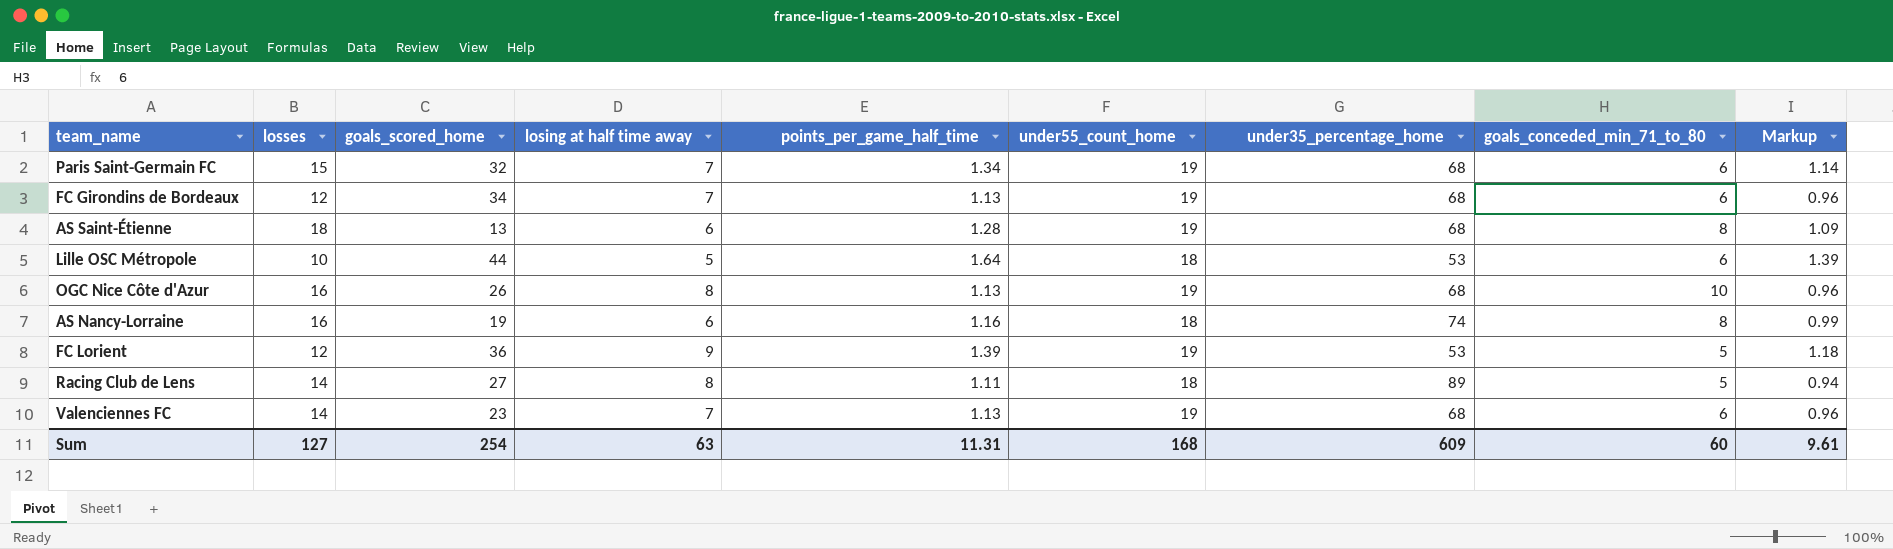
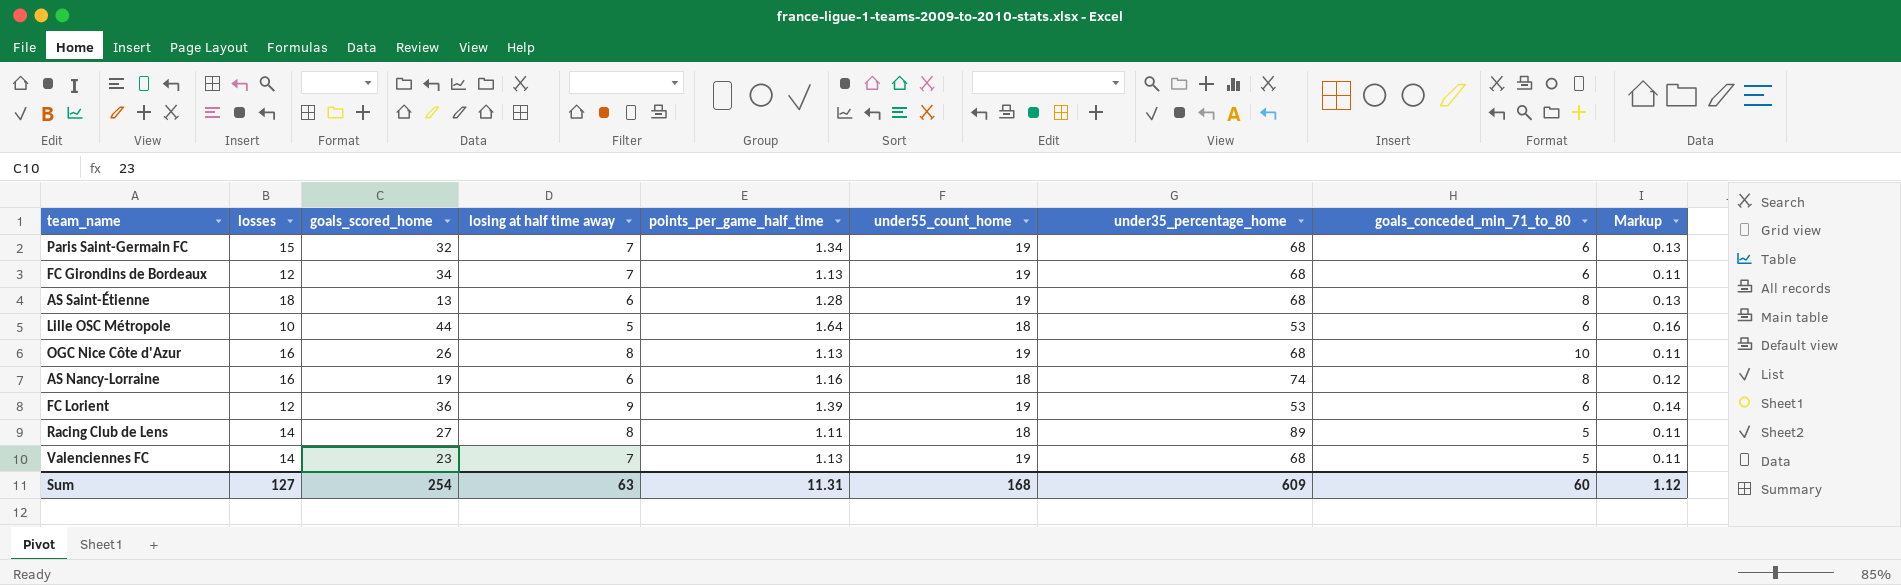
column Markup | formula: [points_per_game_half_time] * 0.85 -> [points_per_game_half_time] * 0.1
FC Lorient | goals_conceded_min_71_to_80: 5 -> 6
Valenciennes FC | goals_conceded_min_71_to_80: 6 -> 5
Sum | Markup: 9.61 -> 1.12

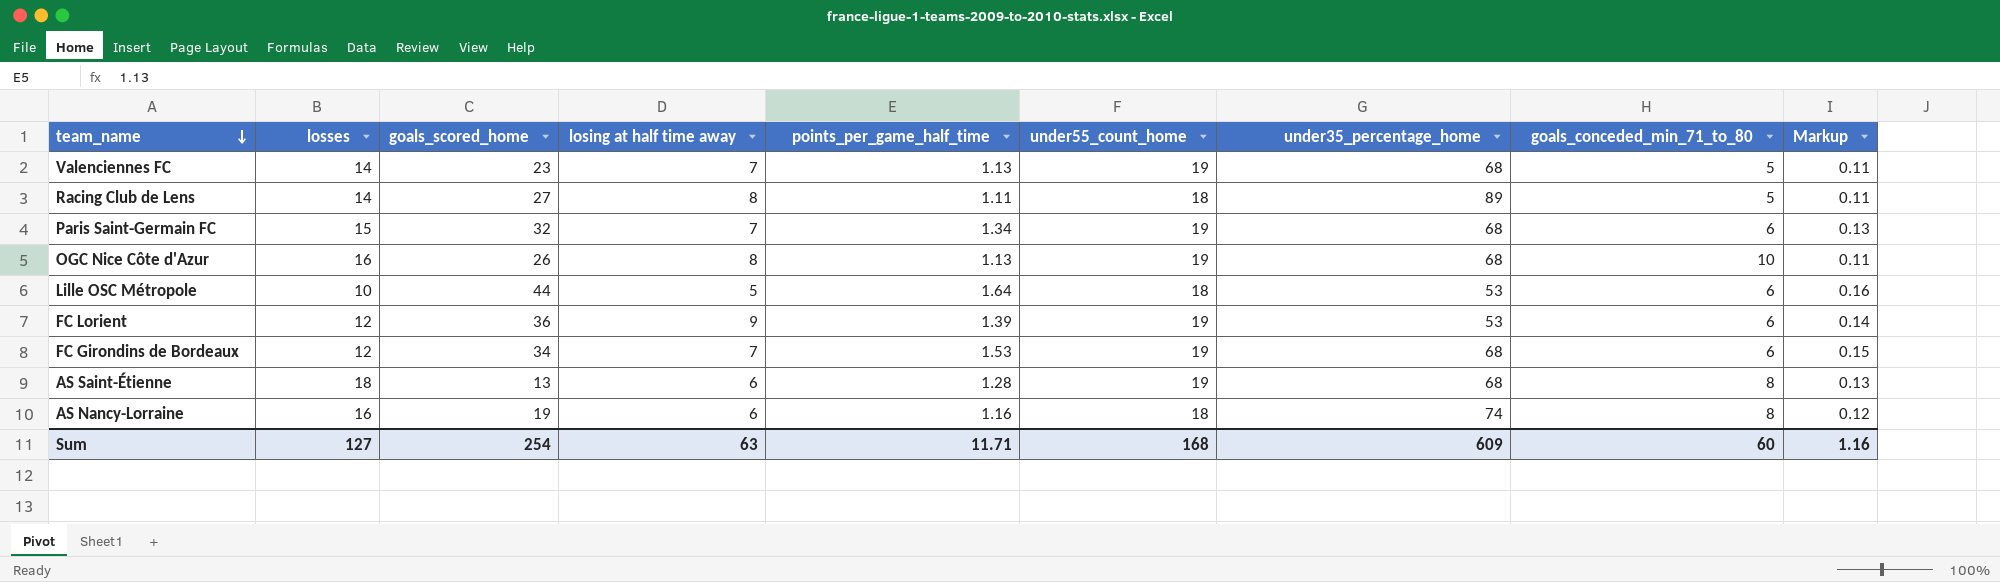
row order: none -> team_name descending
FC Girondins de Bordeaux | points_per_game_half_time: 1.13 -> 1.53
FC Girondins de Bordeaux | Markup: 0.11 -> 0.15
Sum | points_per_game_half_time: 11.31 -> 11.71
Sum | Markup: 1.12 -> 1.16

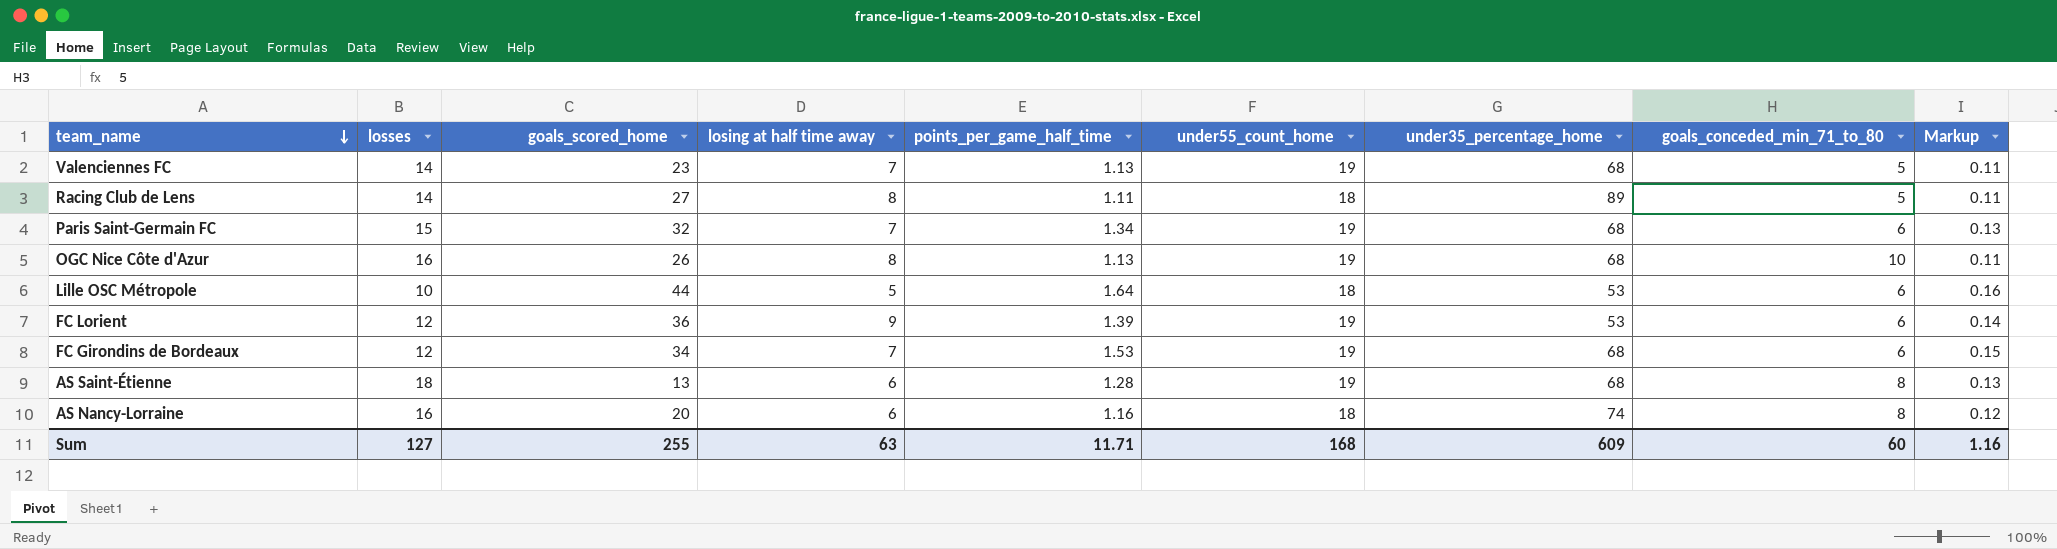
AS Nancy-Lorraine | goals_scored_home: 19 -> 20
Sum | goals_scored_home: 254 -> 255

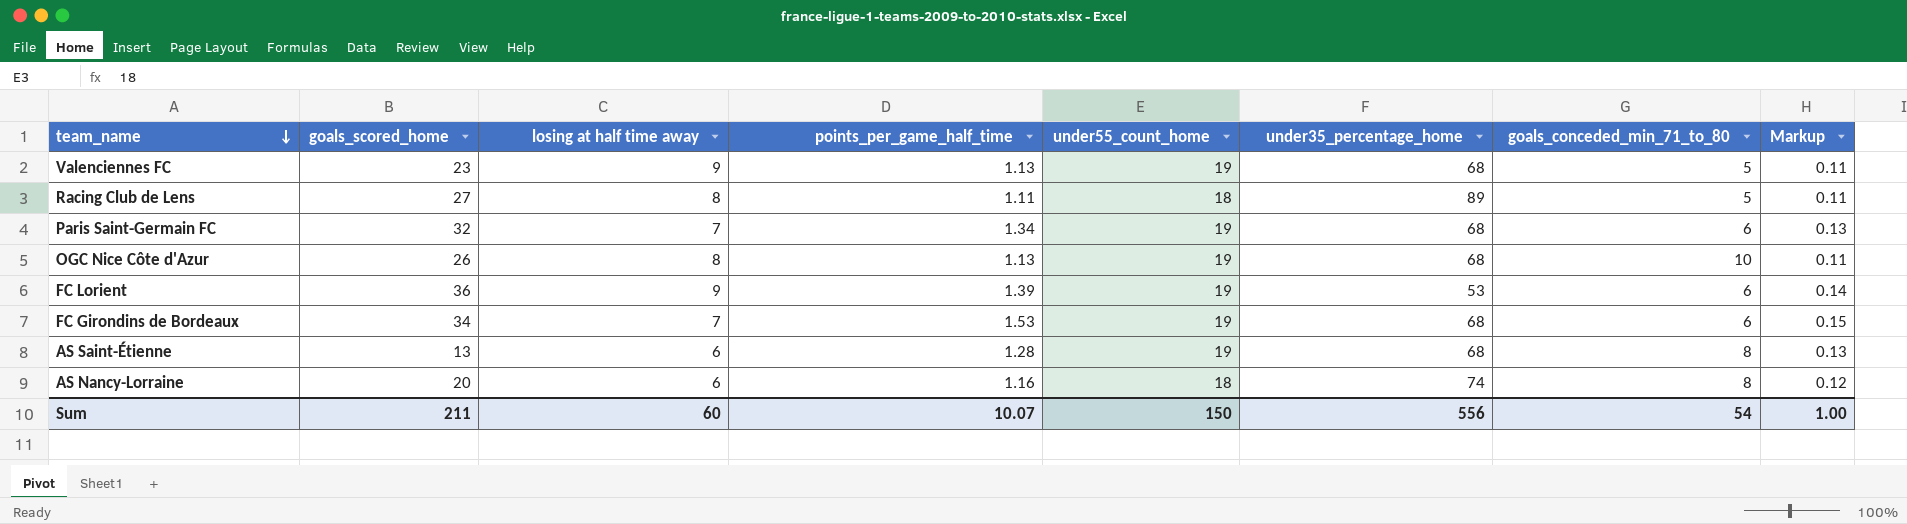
column losses | position: 2 -> none
row Lille OSC Métropole: 10 | 44 | 5 | 1.64 | 18 | 53 | 6 | 0.16 -> none
Valenciennes FC | losing at half time away: 7 -> 9
Sum | goals_scored_home: 255 -> 211
Sum | losing at half time away: 63 -> 60
Sum | points_per_game_half_time: 11.71 -> 10.07
Sum | under55_count_home: 168 -> 150
Sum | under35_percentage_home: 609 -> 556
Sum | goals_conceded_min_71_to_80: 60 -> 54
Sum | Markup: 1.16 -> 1.00

